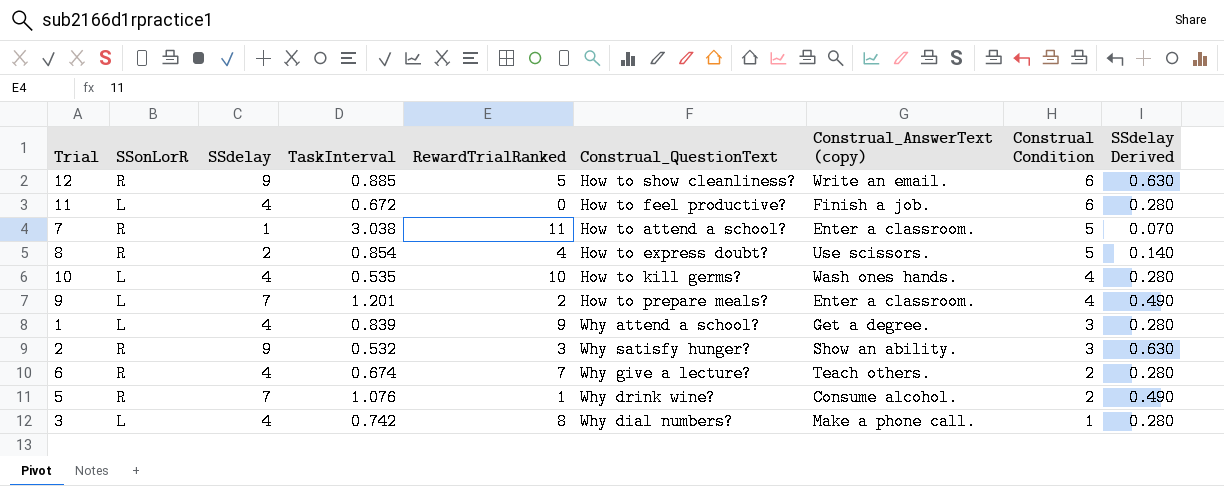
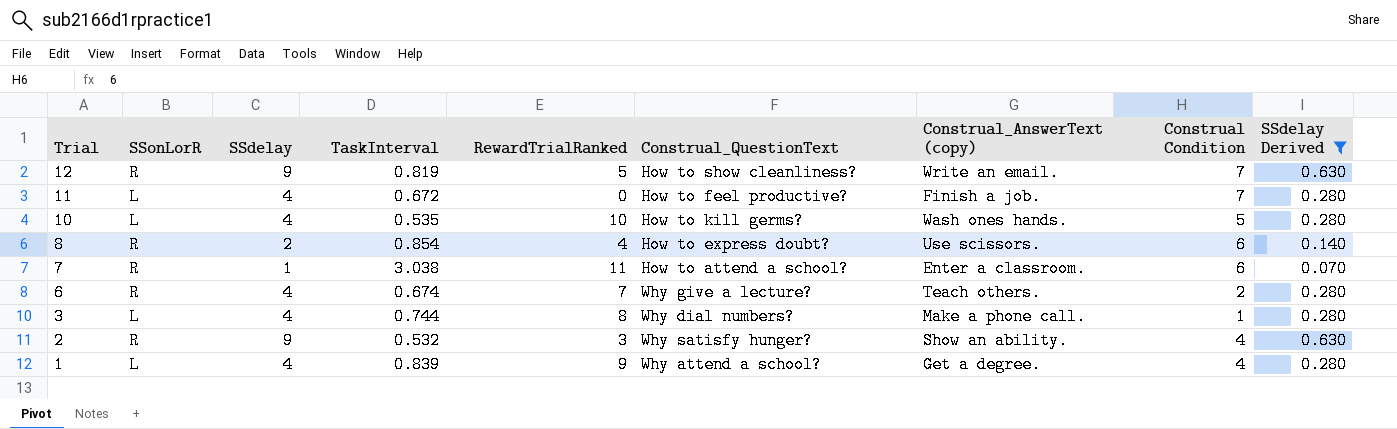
filter: none -> SSdelay Derived != 0.490
row order: Construal Condition descending -> Trial descending
12 | TaskInterval: 0.885 -> 0.819
12 | Construal Condition: 6 -> 7
11 | Construal Condition: 6 -> 7
10 | Construal Condition: 4 -> 5
8 | Construal Condition: 5 -> 6
7 | Construal Condition: 5 -> 6
3 | TaskInterval: 0.742 -> 0.744
2 | Construal Condition: 3 -> 4
1 | Construal Condition: 3 -> 4

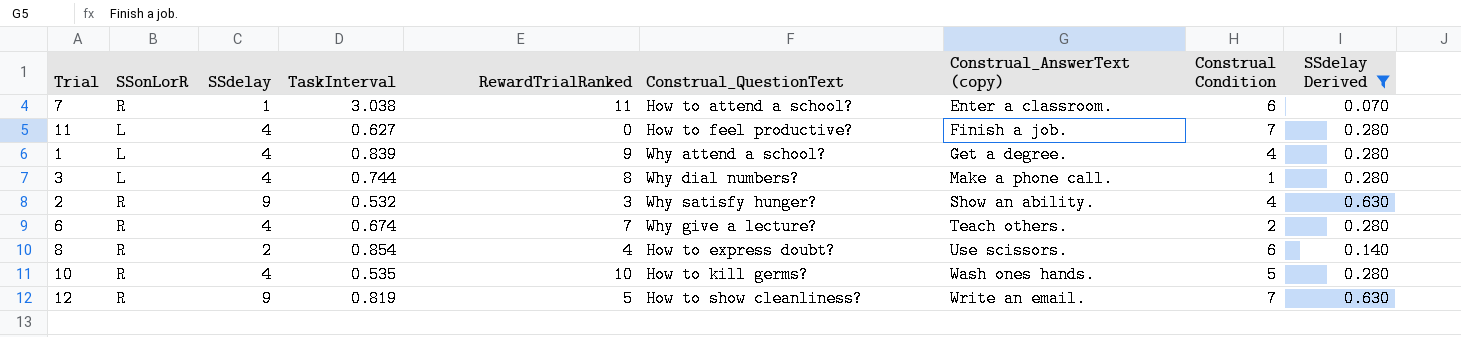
row order: Trial descending -> Construal_AnswerText (copy) ascending
11 | TaskInterval: 0.672 -> 0.627
10 | SSonLorR: L -> R

